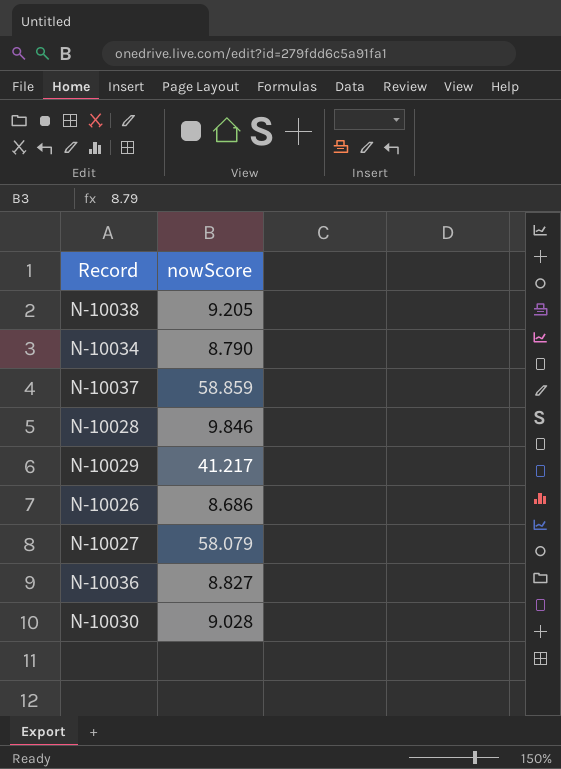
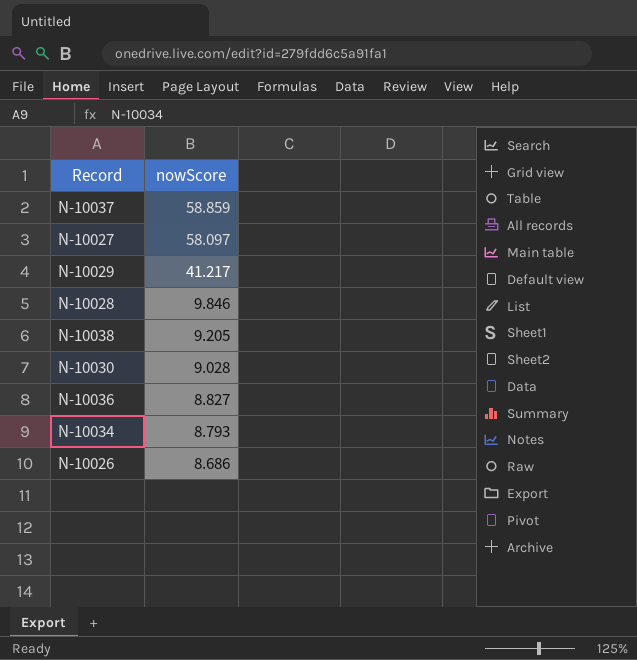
row order: none -> nowScore descending
N-10027 | nowScore: 58.079 -> 58.097
N-10034 | nowScore: 8.790 -> 8.793

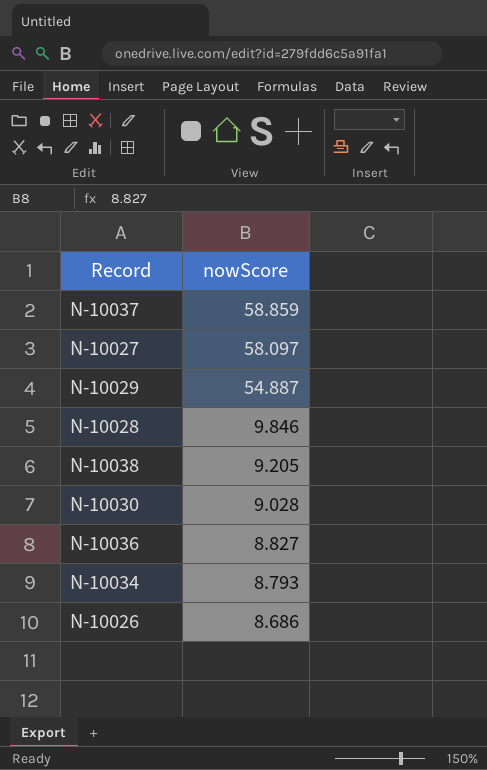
N-10029 | nowScore: 41.217 -> 54.887

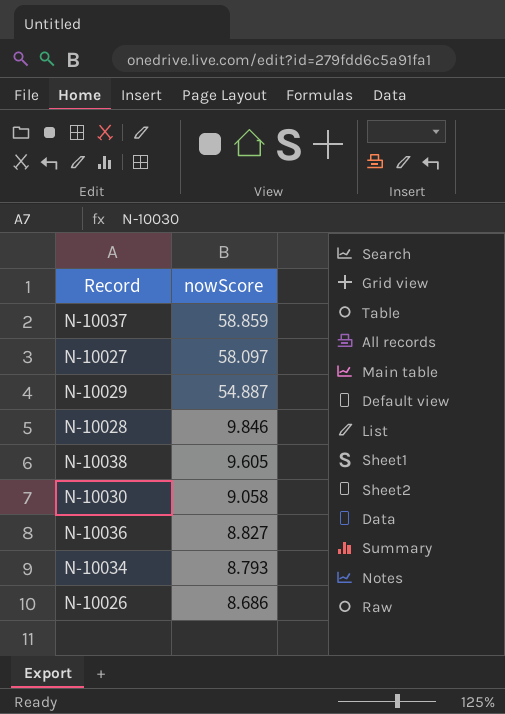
N-10038 | nowScore: 9.205 -> 9.605
N-10030 | nowScore: 9.028 -> 9.058

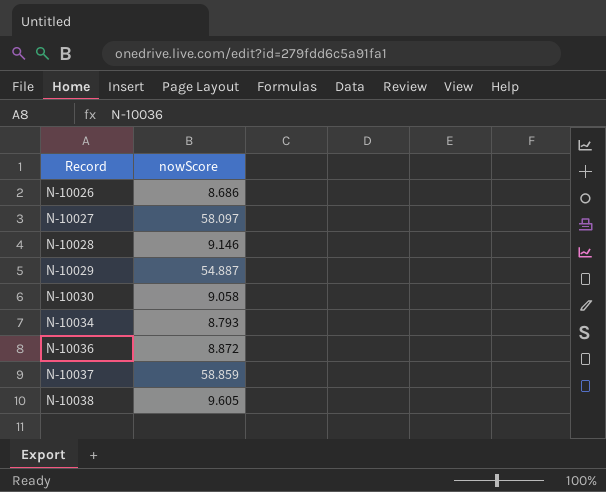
row order: nowScore descending -> Record ascending
N-10028 | nowScore: 9.846 -> 9.146
N-10036 | nowScore: 8.827 -> 8.872

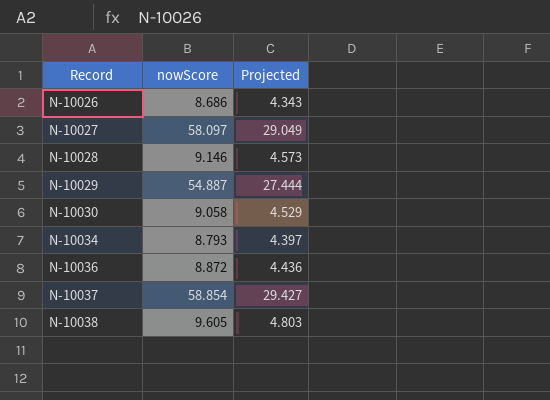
column Projected | formula: none -> [nowScore] * 0.5
N-10037 | nowScore: 58.859 -> 58.854

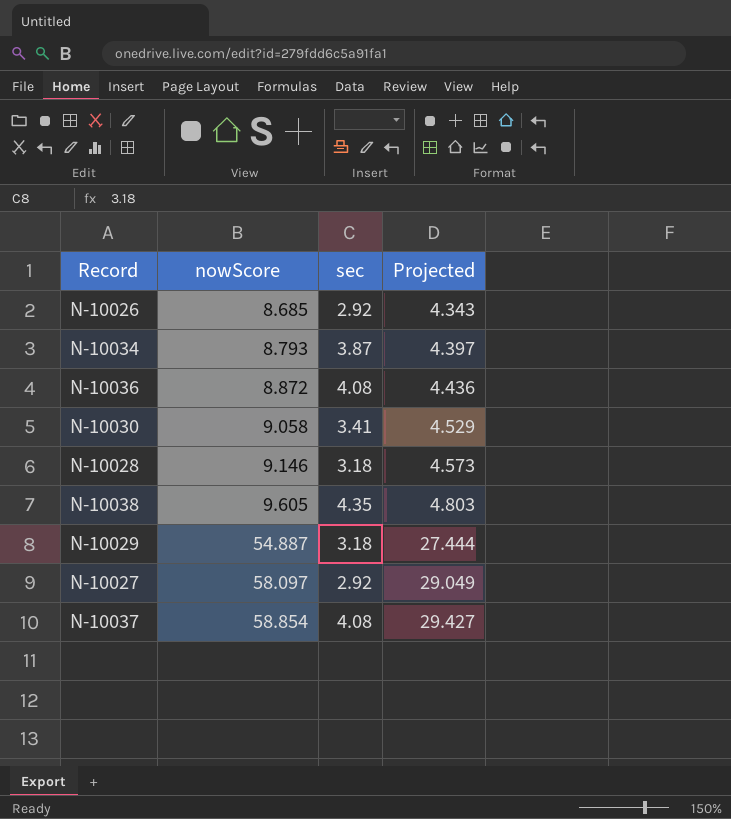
row order: Record ascending -> nowScore ascending
column sec | position: none -> 3
N-10026 | nowScore: 8.686 -> 8.685

